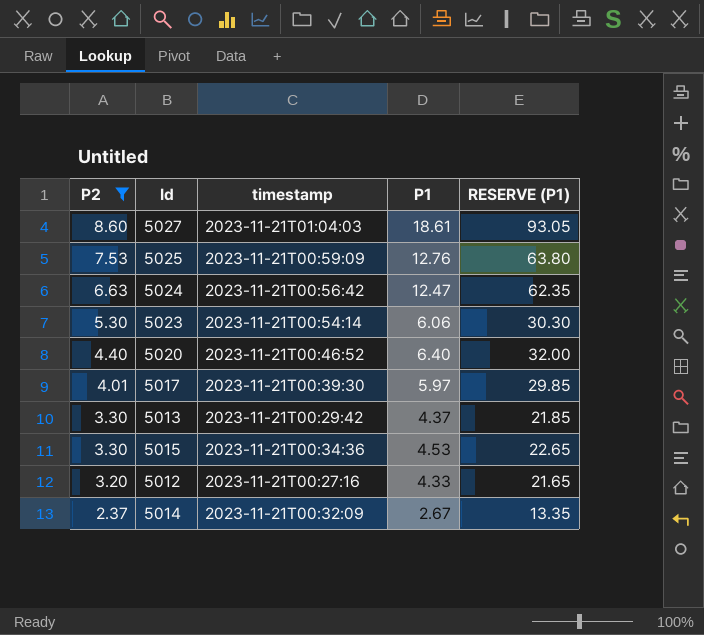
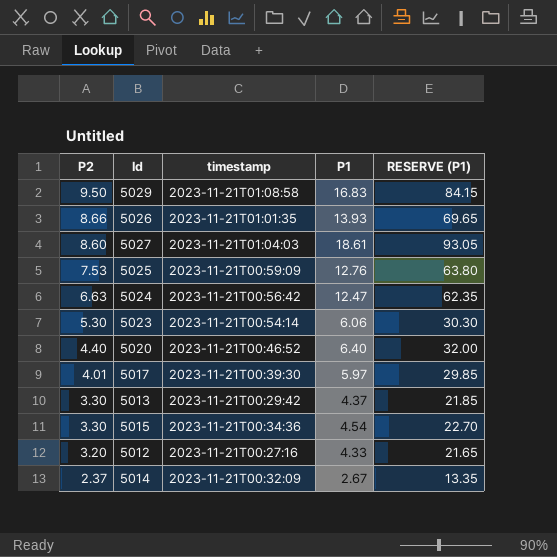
filter: P2 <= 8.60 -> none
5015 | P1: 4.53 -> 4.54
5015 | RESERVE (P1): 22.65 -> 22.70

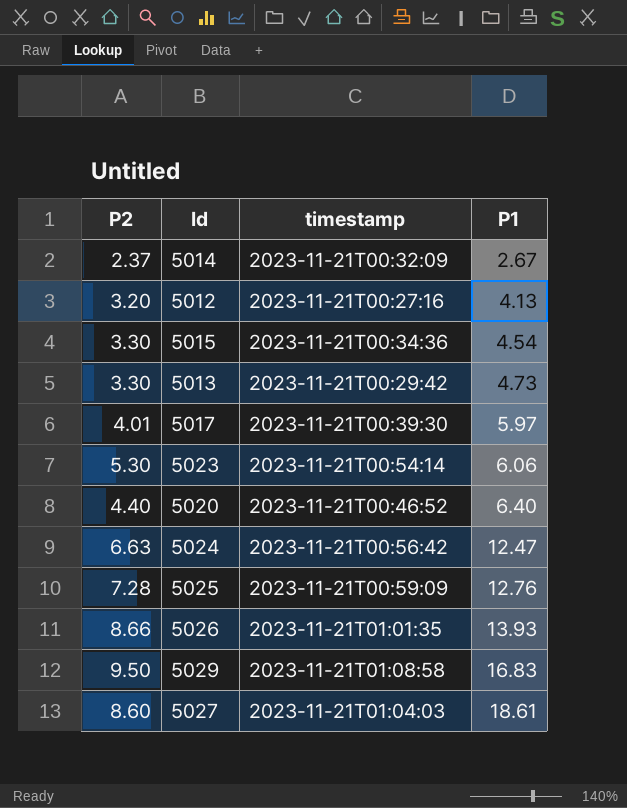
row order: P2 descending -> P1 ascending
column RESERVE (P1) | formula: [P1] * 5 -> none
5012 | P1: 4.33 -> 4.13
5013 | P1: 4.37 -> 4.73
5025 | P2: 7.53 -> 7.28

